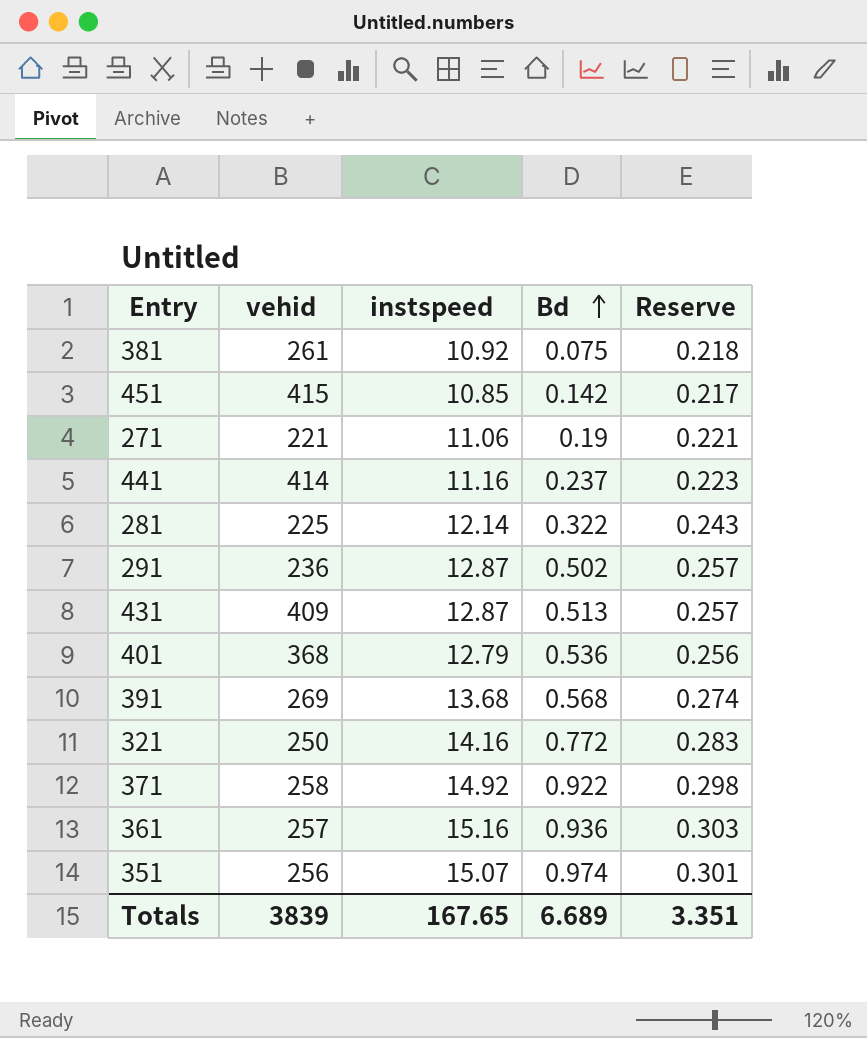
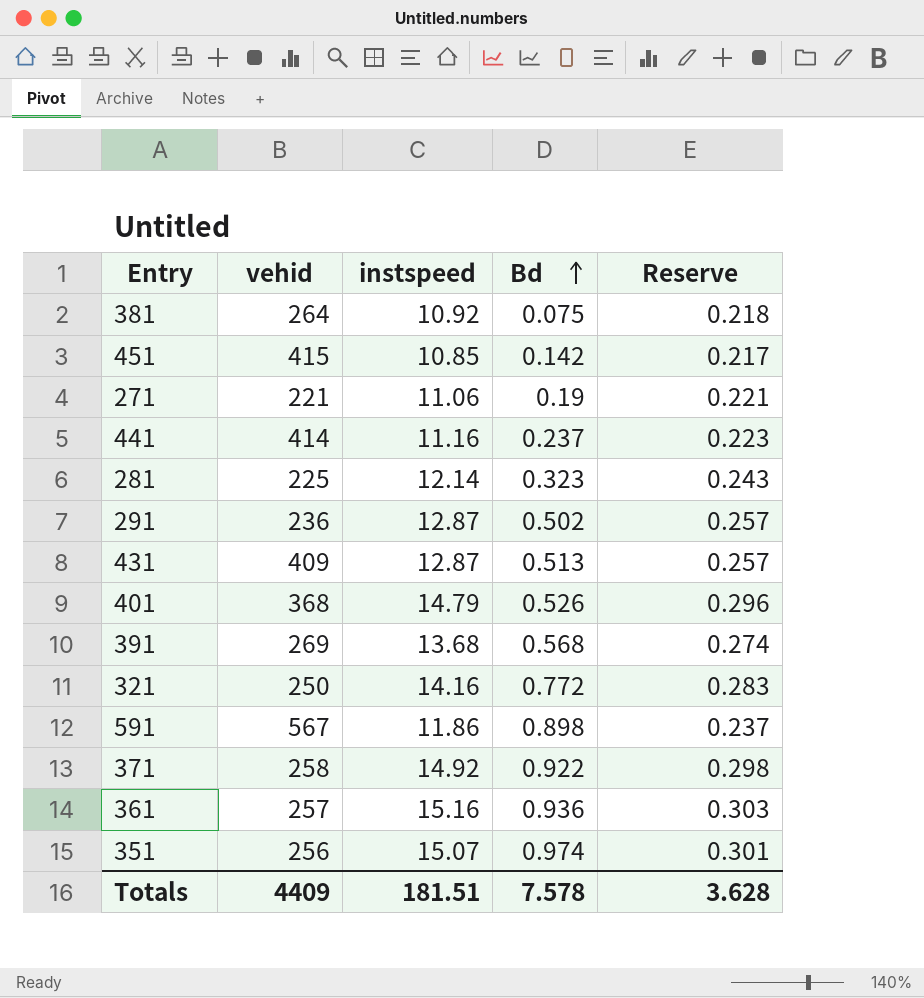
381 | vehid: 261 -> 264
281 | Bd: 0.322 -> 0.323
401 | instspeed: 12.79 -> 14.79
401 | Bd: 0.536 -> 0.526
401 | Reserve: 0.256 -> 0.296
row 591: none -> 567 | 11.86 | 0.898 | 0.237
Totals | vehid: 3839 -> 4409
Totals | instspeed: 167.65 -> 181.51
Totals | Bd: 6.689 -> 7.578
Totals | Reserve: 3.351 -> 3.628

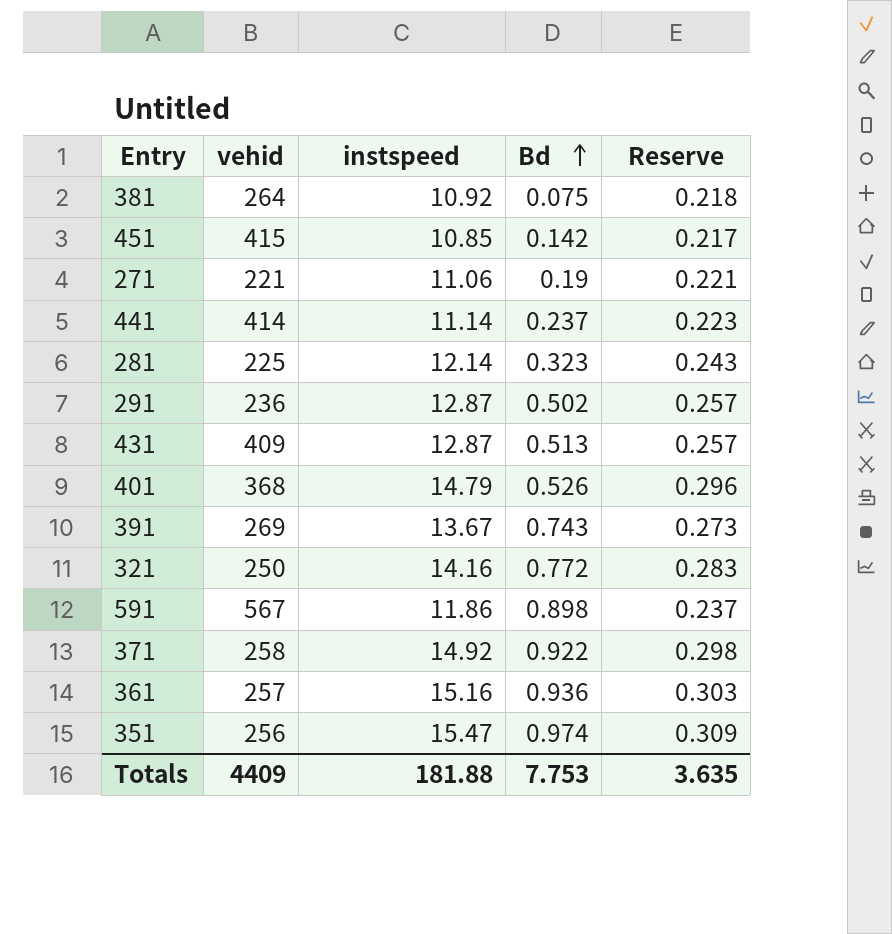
441 | instspeed: 11.16 -> 11.14
391 | instspeed: 13.68 -> 13.67
391 | Bd: 0.568 -> 0.743
391 | Reserve: 0.274 -> 0.273
351 | instspeed: 15.07 -> 15.47
351 | Reserve: 0.301 -> 0.309
Totals | instspeed: 181.51 -> 181.88
Totals | Bd: 7.578 -> 7.753
Totals | Reserve: 3.628 -> 3.635

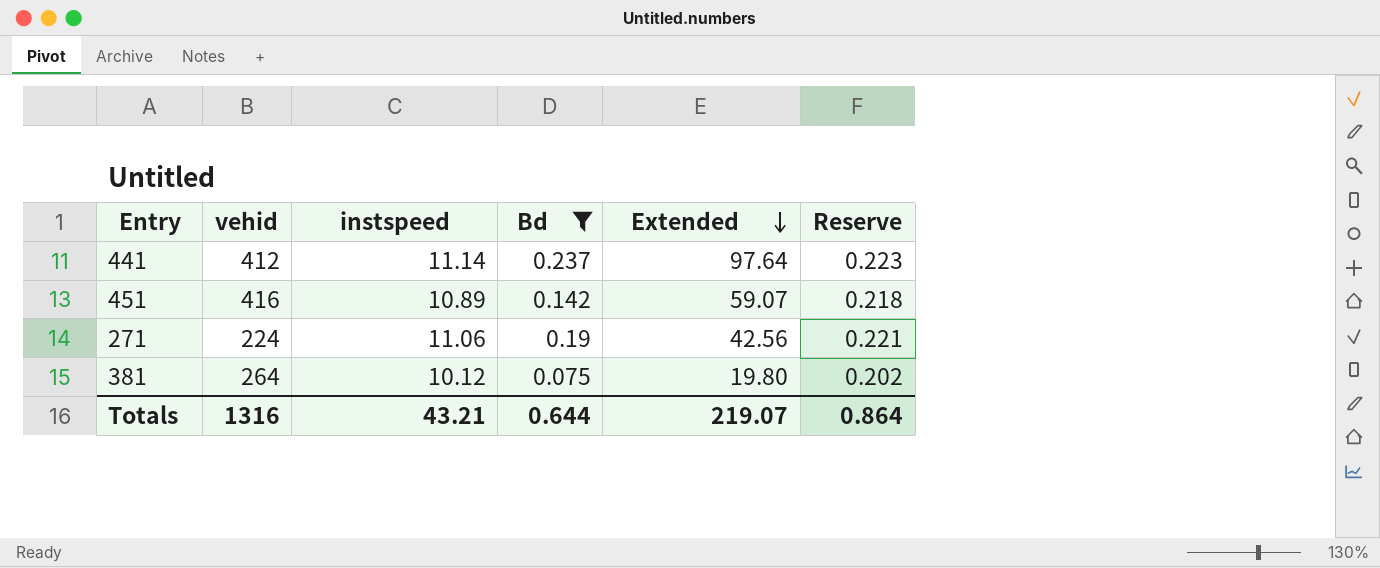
filter: none -> Bd <= 0.237
row order: Bd ascending -> Extended descending
column Extended | formula: none -> [vehid] * [Bd]
441 | vehid: 414 -> 412
451 | vehid: 415 -> 416
451 | instspeed: 10.85 -> 10.89
451 | Reserve: 0.217 -> 0.218
271 | vehid: 221 -> 224
381 | instspeed: 10.92 -> 10.12
381 | Reserve: 0.218 -> 0.202
Totals | vehid: 4409 -> 1316
Totals | instspeed: 181.88 -> 43.21
Totals | Bd: 7.753 -> 0.644
Totals | Reserve: 3.635 -> 0.864

